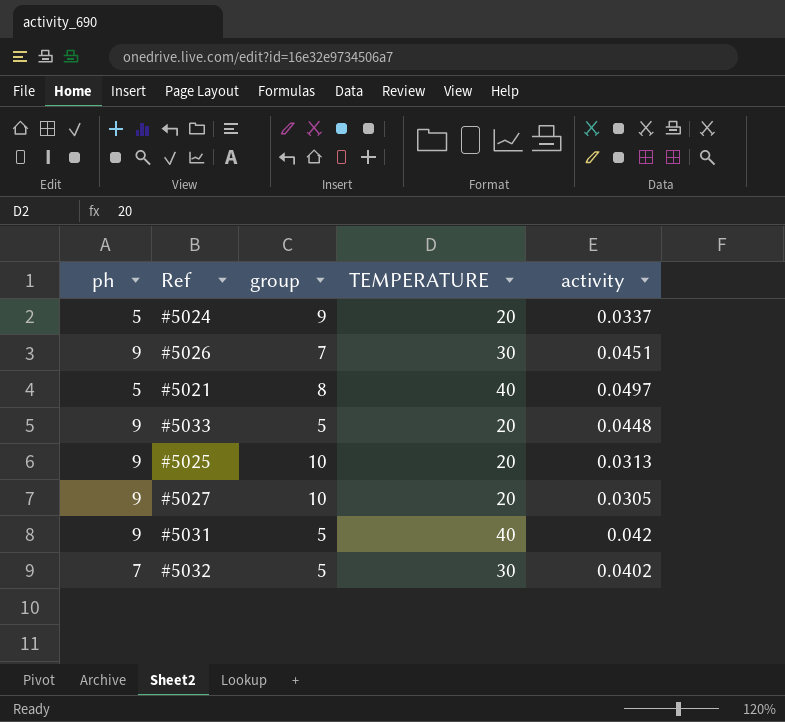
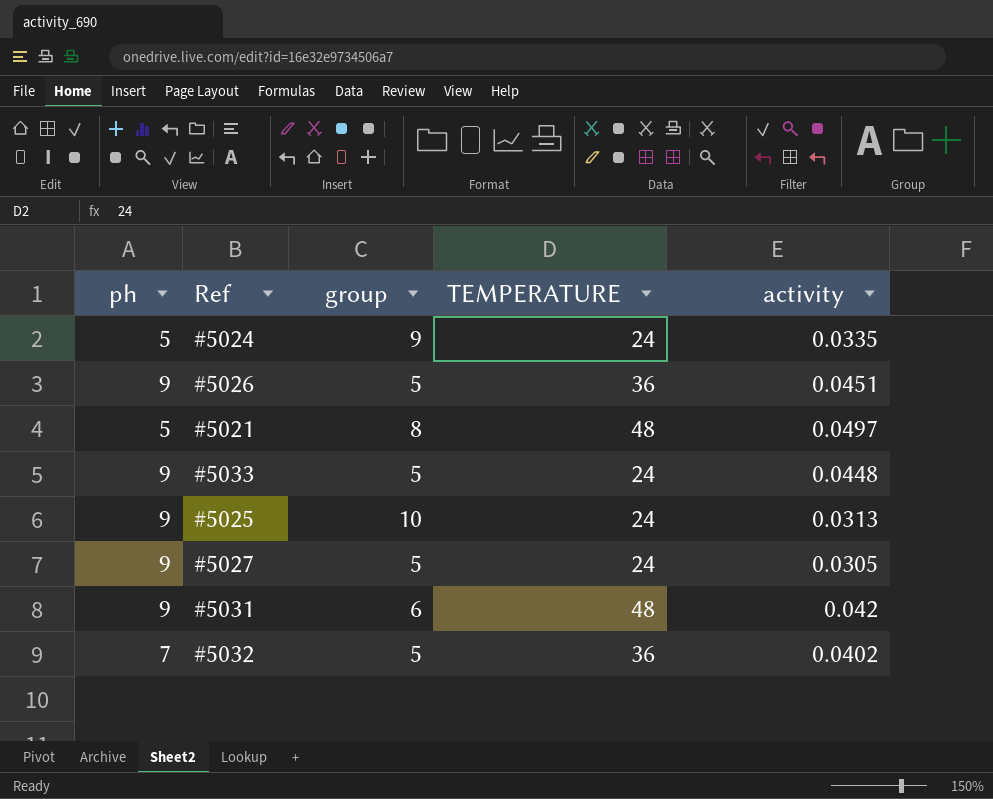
#5024 | TEMPERATURE: 20 -> 24
#5024 | activity: 0.0337 -> 0.0335
#5026 | group: 7 -> 5
#5026 | TEMPERATURE: 30 -> 36
#5021 | TEMPERATURE: 40 -> 48
#5033 | TEMPERATURE: 20 -> 24
#5025 | TEMPERATURE: 20 -> 24
#5027 | group: 10 -> 5
#5027 | TEMPERATURE: 20 -> 24
#5031 | group: 5 -> 6
#5031 | TEMPERATURE: 40 -> 48
#5032 | TEMPERATURE: 30 -> 36

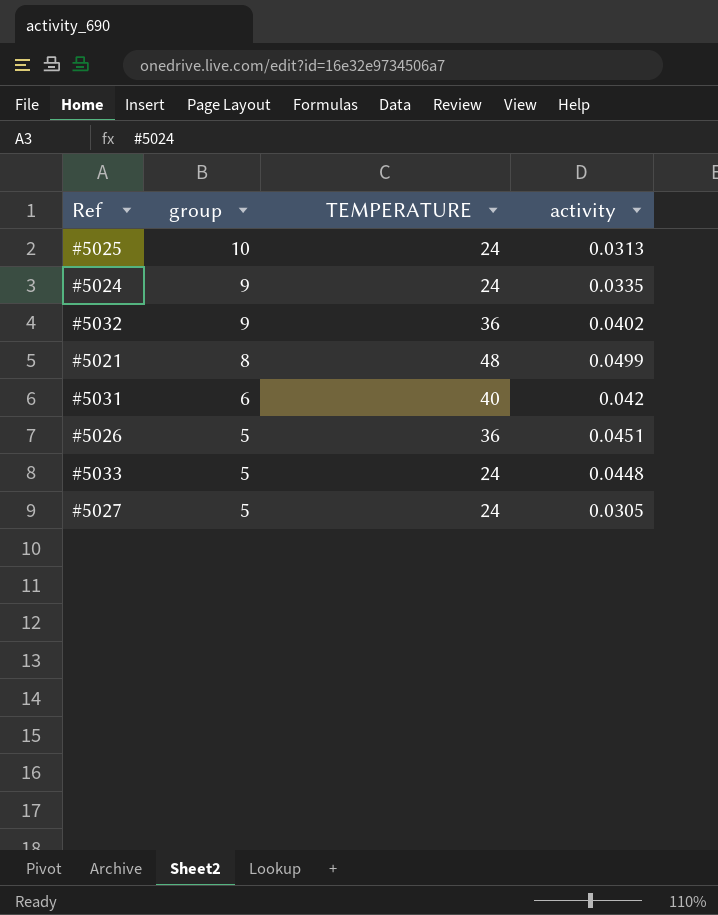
row order: none -> group descending
column ph | position: 1 -> none
#5032 | group: 5 -> 9
#5021 | activity: 0.0497 -> 0.0499
#5031 | TEMPERATURE: 48 -> 40

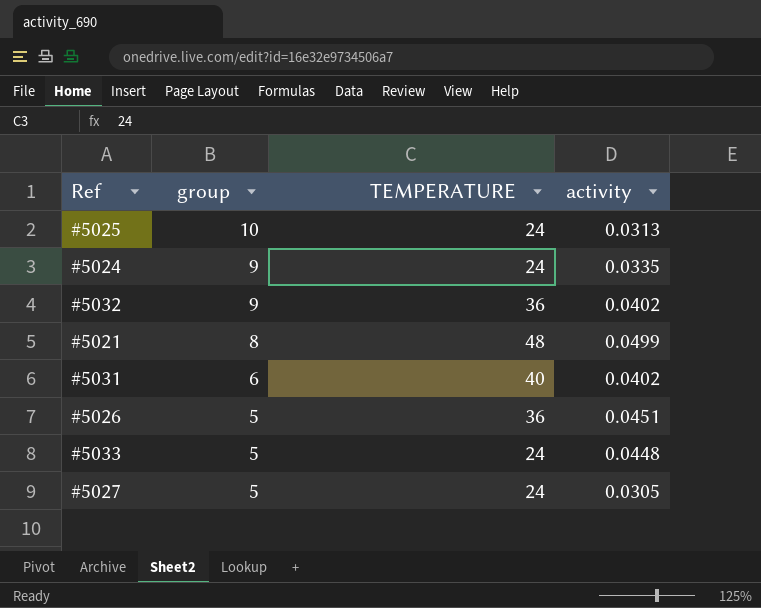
#5031 | activity: 0.042 -> 0.0402

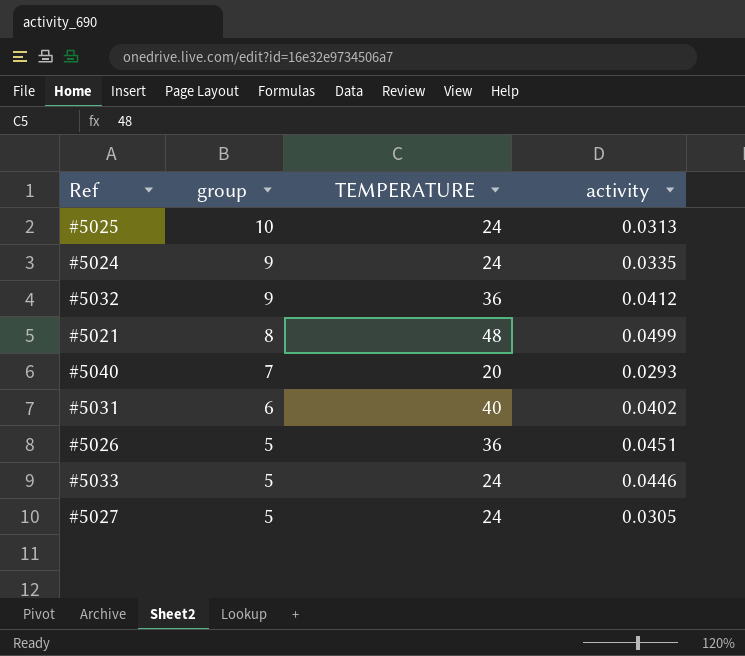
#5032 | activity: 0.0402 -> 0.0412
row #5040: none -> 7 | 20 | 0.0293
#5033 | activity: 0.0448 -> 0.0446

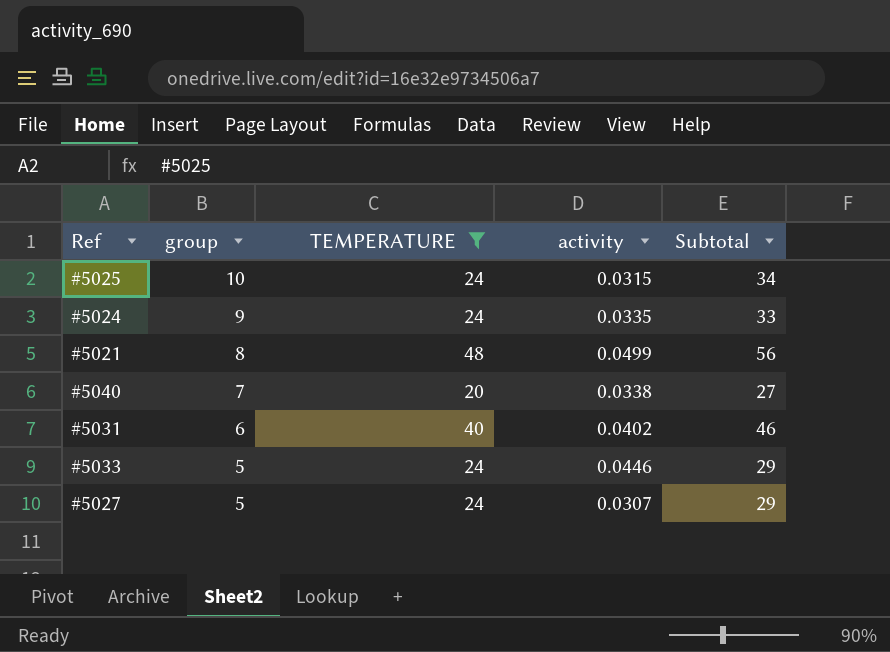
filter: none -> TEMPERATURE != 36
column Subtotal | formula: none -> [group] + [TEMPERATURE]
#5025 | activity: 0.0313 -> 0.0315
#5040 | activity: 0.0293 -> 0.0338
#5027 | activity: 0.0305 -> 0.0307

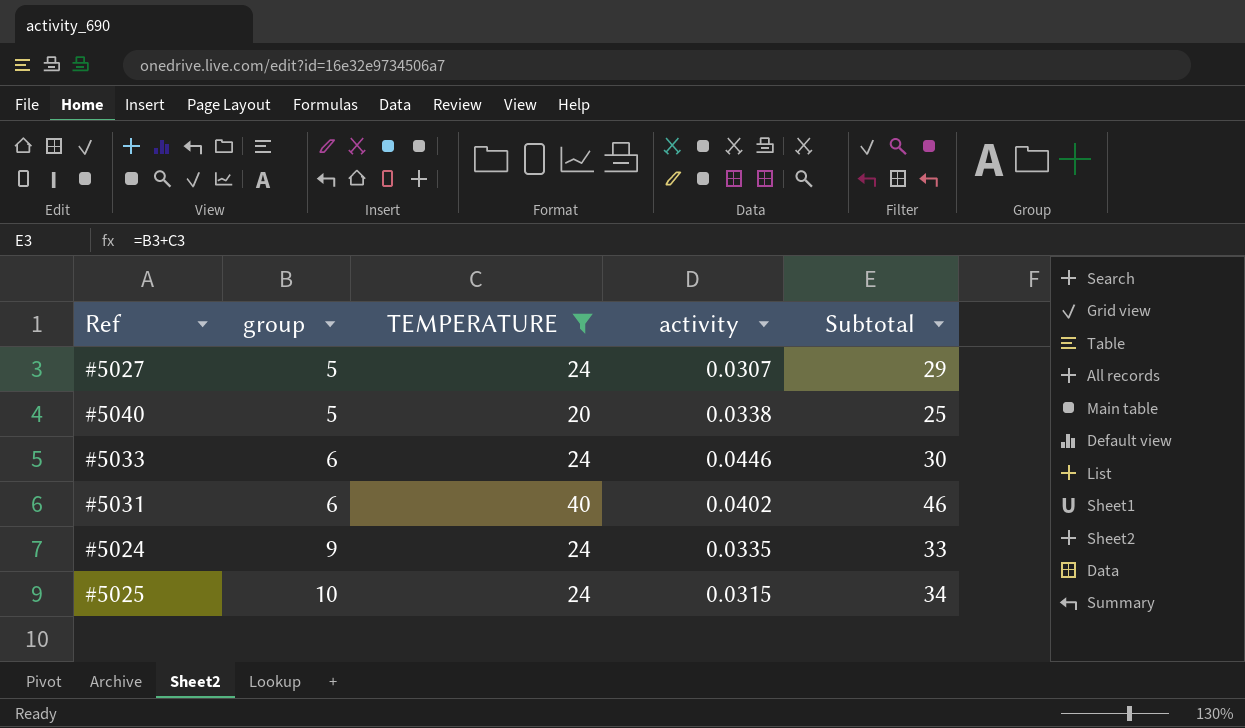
row order: group descending -> group ascending
row #5021: 8 | 48 | 0.0499 | 56 -> none
#5040 | group: 7 -> 5
#5040 | Subtotal: 27 -> 25
#5033 | group: 5 -> 6
#5033 | Subtotal: 29 -> 30

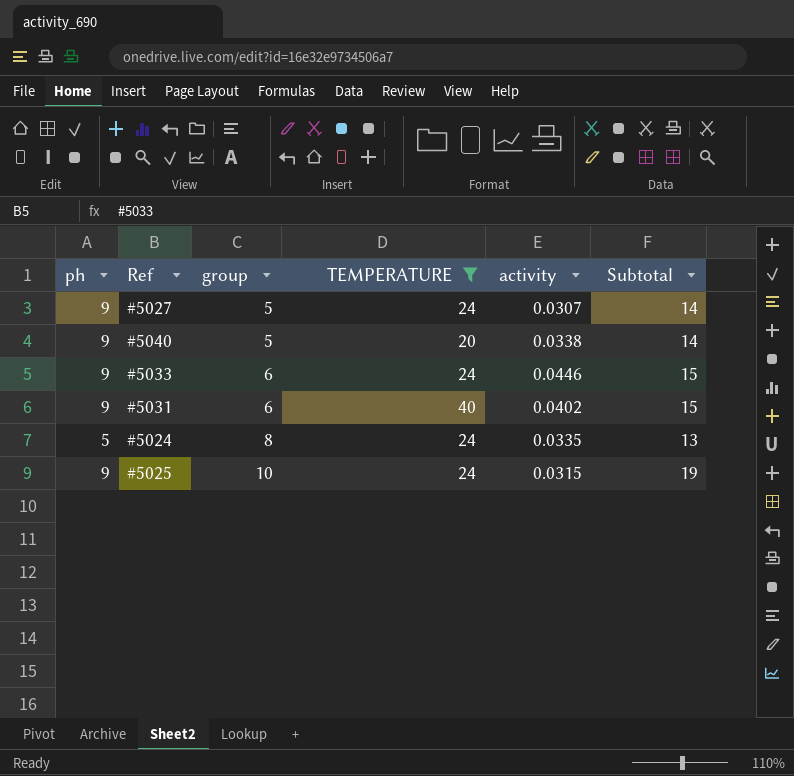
column ph | position: none -> 1
column Subtotal | formula: [group] + [TEMPERATURE] -> [ph] + [group]
#5024 | group: 9 -> 8

